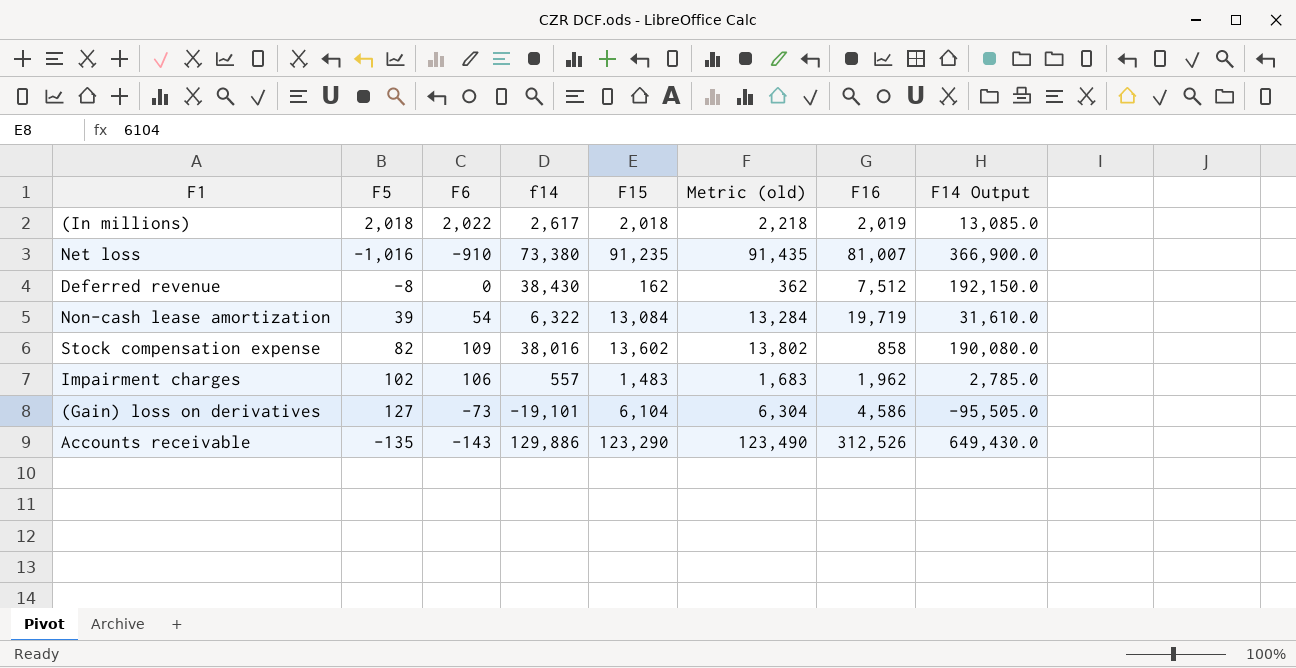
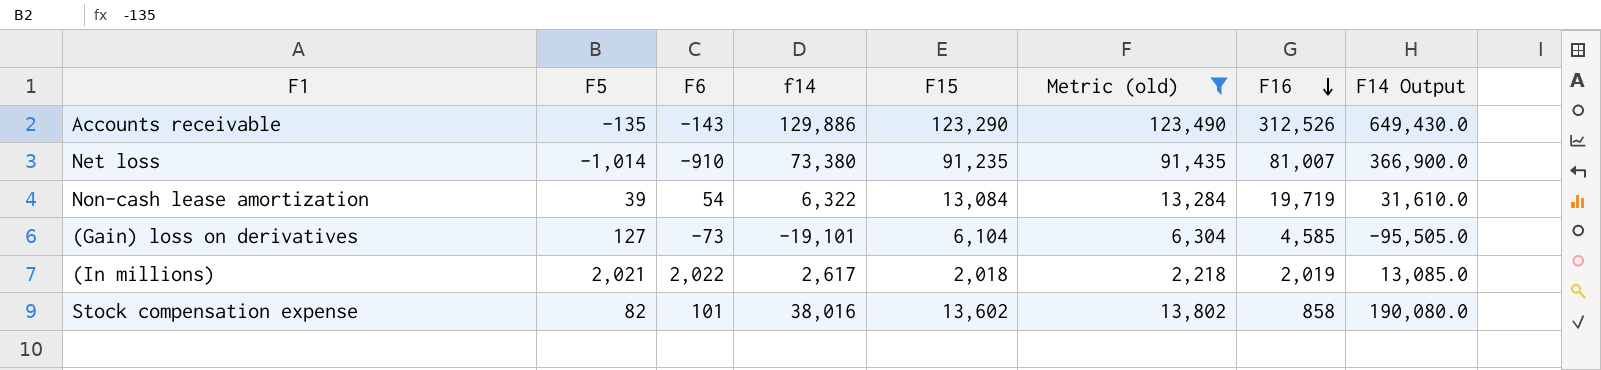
filter: none -> Metric (old) >= 2,218
row order: none -> F16 descending
Net loss | F5: -1,016 -> -1,014
(Gain) loss on derivatives | F16: 4,586 -> 4,585
(In millions) | F5: 2,018 -> 2,021
Stock compensation expense | F6: 109 -> 101

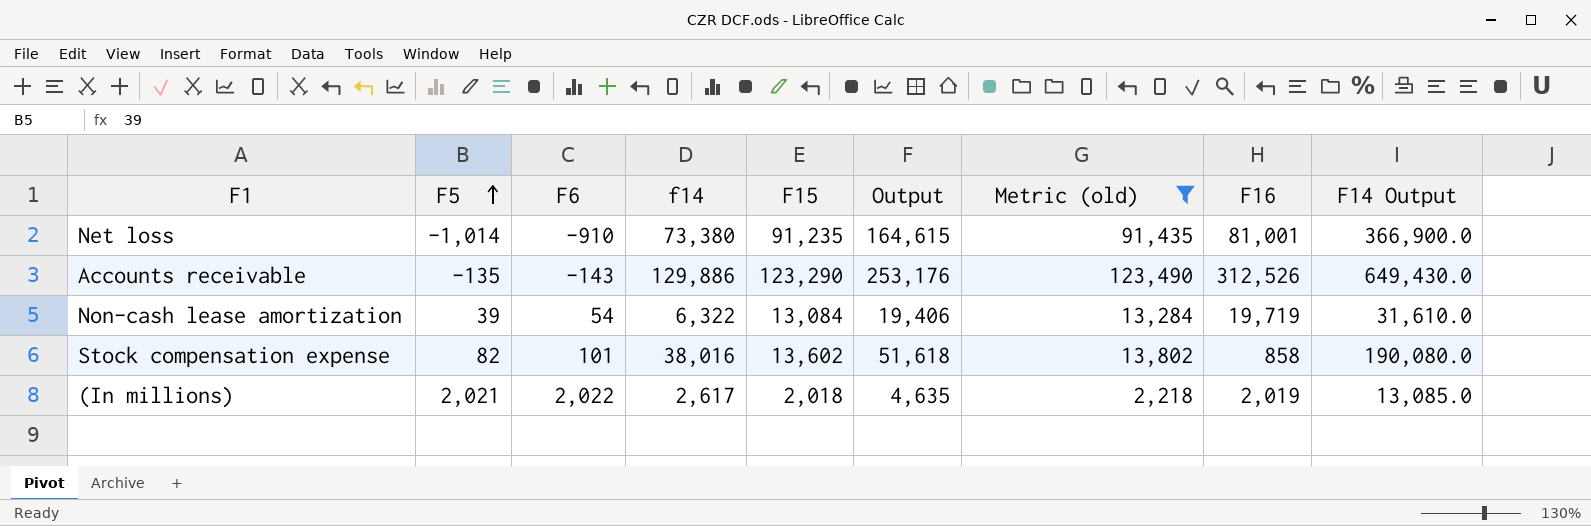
row order: F16 descending -> F5 ascending
column Output | formula: none -> [f14] + [F15]
row (Gain) loss on derivatives: 127 | -73 | -19,101 | 6,104 | 6,304 | 4,585 | -95,505.0 -> none
Net loss | F16: 81,007 -> 81,001

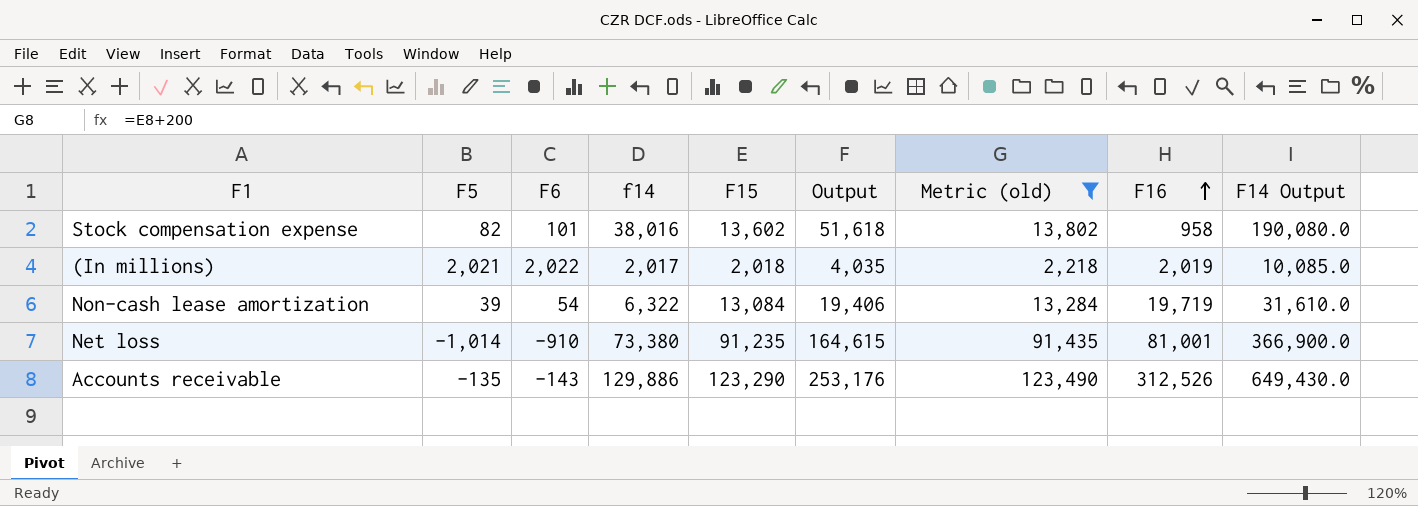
row order: F5 ascending -> F16 ascending
Stock compensation expense | F16: 858 -> 958
(In millions) | f14: 2,617 -> 2,017
(In millions) | Output: 4,635 -> 4,035
(In millions) | F14 Output: 13,085.0 -> 10,085.0

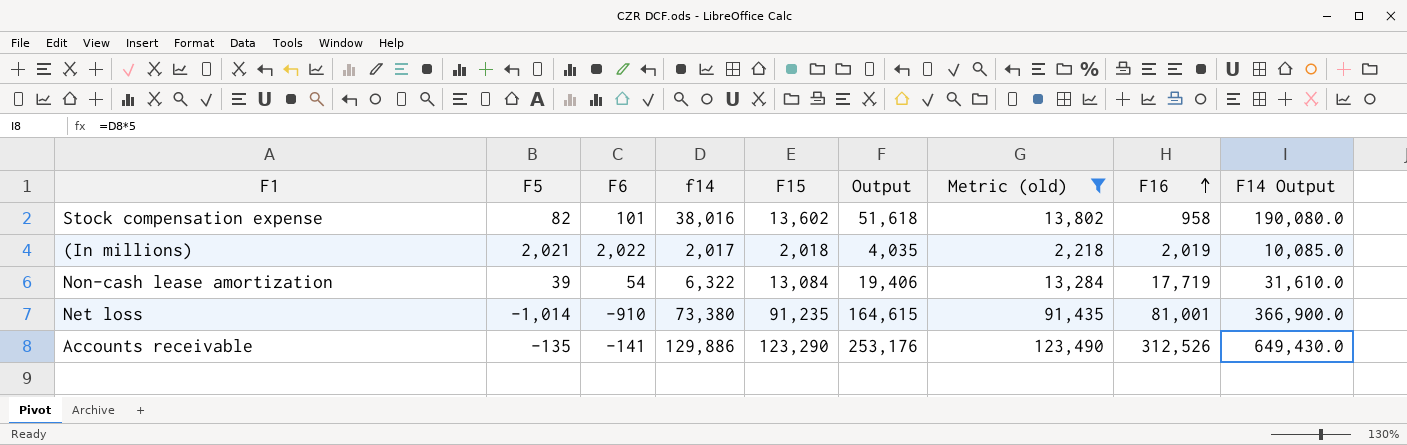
Non-cash lease amortization | F16: 19,719 -> 17,719
Accounts receivable | F6: -143 -> -141

